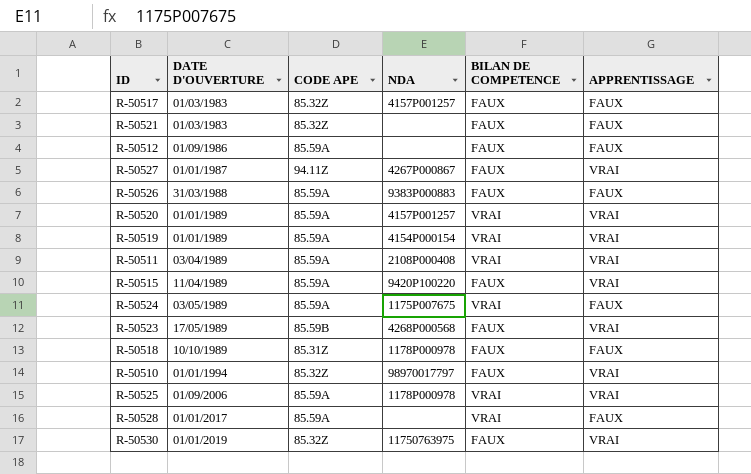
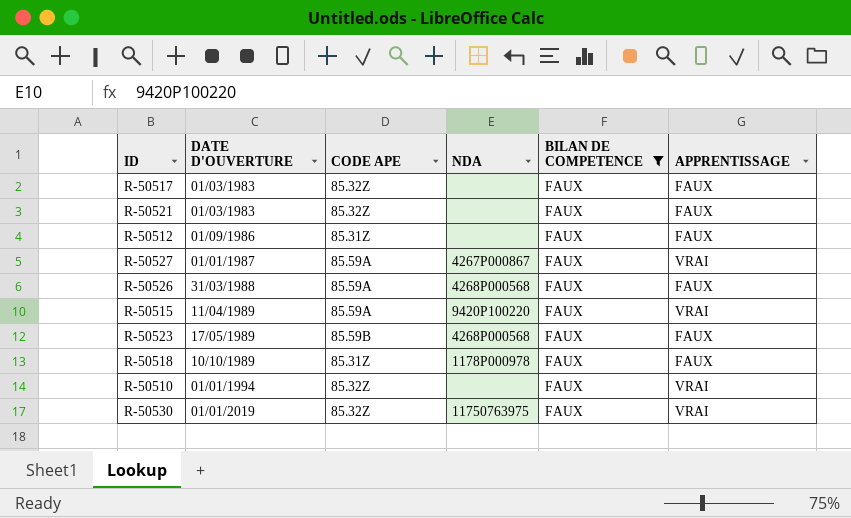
filter: none -> BILAN DE COMPETENCE = FAUX
R-50517 | NDA: 4157P001257 -> none
R-50512 | CODE APE: 85.59A -> 85.31Z
R-50527 | CODE APE: 94.11Z -> 85.59A
R-50526 | NDA: 9383P000883 -> 4268P000568
R-50523 | APPRENTISSAGE: VRAI -> FAUX
R-50510 | NDA: 98970017797 -> none

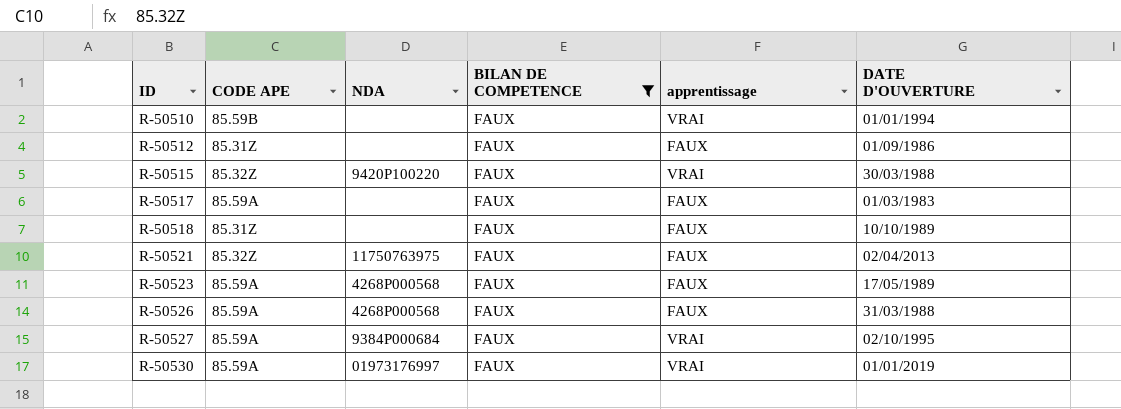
row order: DATE D'OUVERTURE ascending -> ID ascending
column name: APPRENTISSAGE -> apprentissage
column DATE D'OUVERTURE | position: 2 -> 6
R-50510 | CODE APE: 85.32Z -> 85.59B
R-50515 | CODE APE: 85.59A -> 85.32Z
R-50515 | DATE D'OUVERTURE: 11/04/1989 -> 30/03/1988
R-50517 | CODE APE: 85.32Z -> 85.59A
R-50518 | NDA: 1178P000978 -> none
R-50521 | NDA: none -> 11750763975
R-50521 | DATE D'OUVERTURE: 01/03/1983 -> 02/04/2013
R-50523 | CODE APE: 85.59B -> 85.59A
R-50527 | NDA: 4267P000867 -> 9384P000684
R-50527 | DATE D'OUVERTURE: 01/01/1987 -> 02/10/1995
R-50530 | CODE APE: 85.32Z -> 85.59A
R-50530 | NDA: 11750763975 -> 01973176997

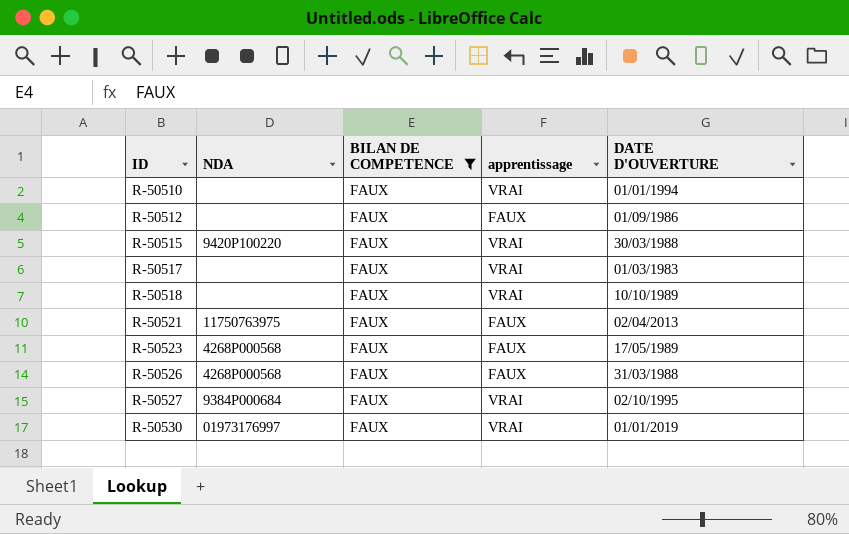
column CODE APE | position: 2 -> none
R-50517 | apprentissage: FAUX -> VRAI
R-50518 | apprentissage: FAUX -> VRAI

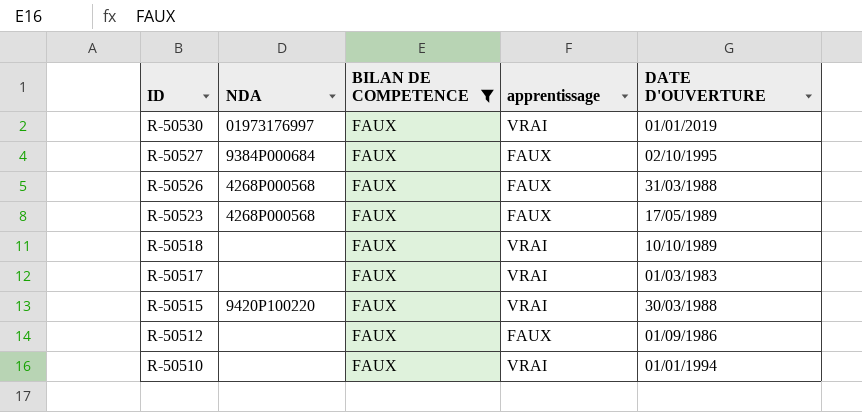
row order: ID ascending -> ID descending
row R-50521: 11750763975 | FAUX | FAUX | 02/04/2013 -> none
R-50527 | apprentissage: VRAI -> FAUX

